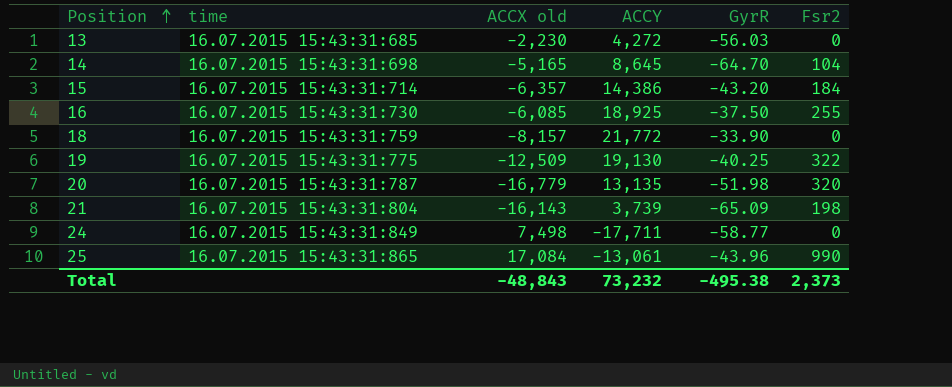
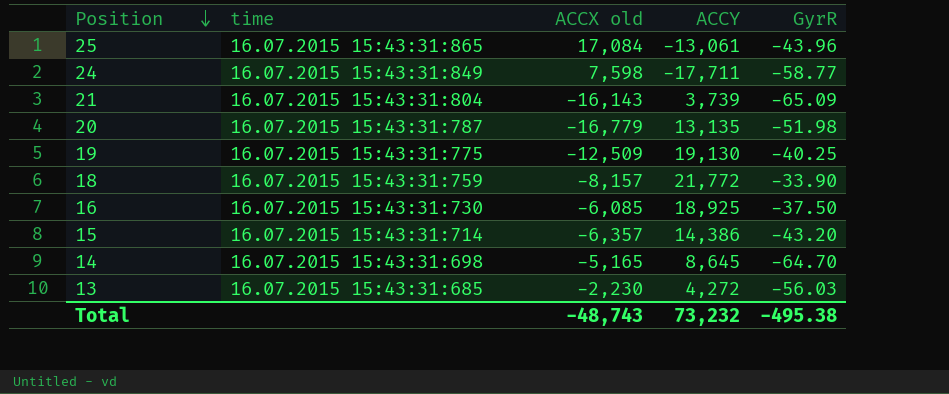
row order: Position ascending -> Position descending
column Fsr2 | position: 6 -> none
24 | ACCX old: 7,498 -> 7,598
Total | ACCX old: -48,843 -> -48,743

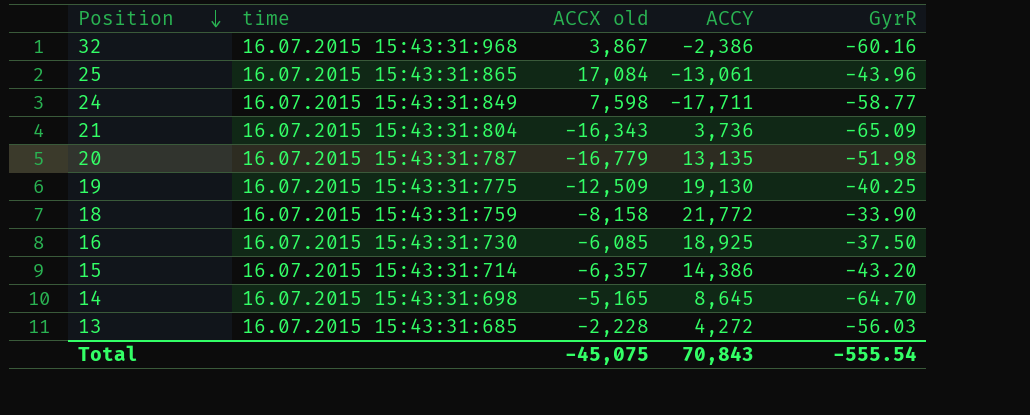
row 32: none -> 16.07.2015 15:43:31:968 | 3,867 | -2,386 | -60.16
21 | ACCX old: -16,143 -> -16,343
21 | ACCY: 3,739 -> 3,736
18 | ACCX old: -8,157 -> -8,158
13 | ACCX old: -2,230 -> -2,228
Total | ACCX old: -48,743 -> -45,075
Total | ACCY: 73,232 -> 70,843
Total | GyrR: -495.38 -> -555.54

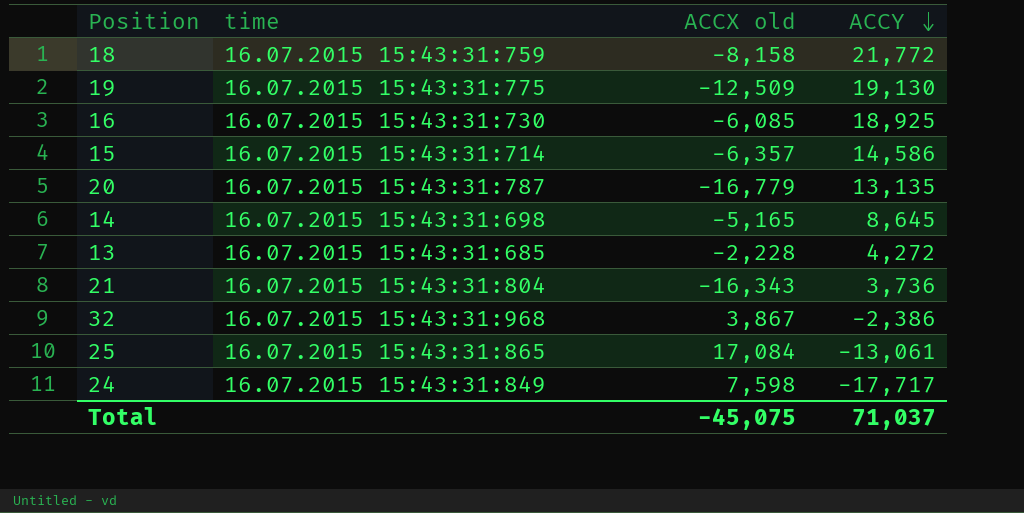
row order: Position descending -> ACCY descending
column GyrR | position: 5 -> none
15 | ACCY: 14,386 -> 14,586
24 | ACCY: -17,711 -> -17,717
Total | ACCY: 70,843 -> 71,037

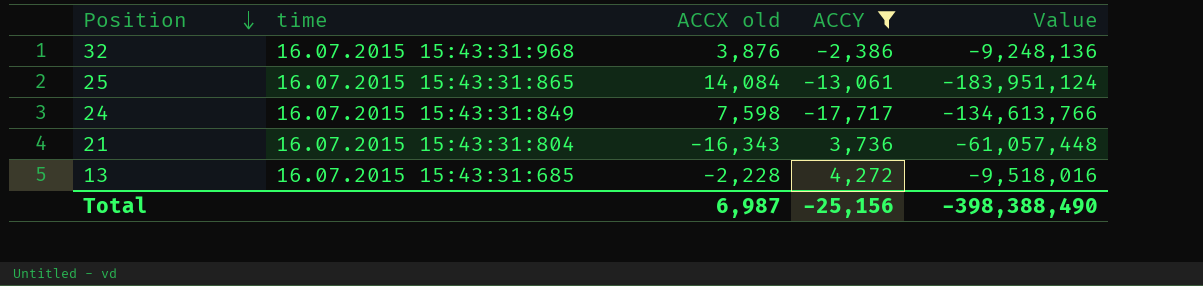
filter: none -> ACCY <= 4,272
row order: ACCY descending -> Position descending
column Value | formula: none -> [ACCX old] * [ACCY]
32 | ACCX old: 3,867 -> 3,876
25 | ACCX old: 17,084 -> 14,084
Total | ACCX old: -45,075 -> 6,987
Total | ACCY: 71,037 -> -25,156

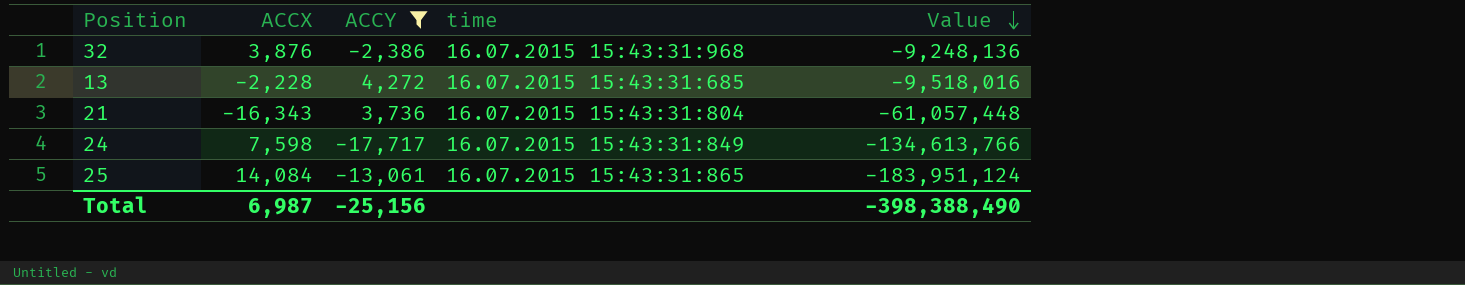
row order: Position descending -> Value descending
column name: ACCX old -> ACCX
column time | position: 2 -> 4

